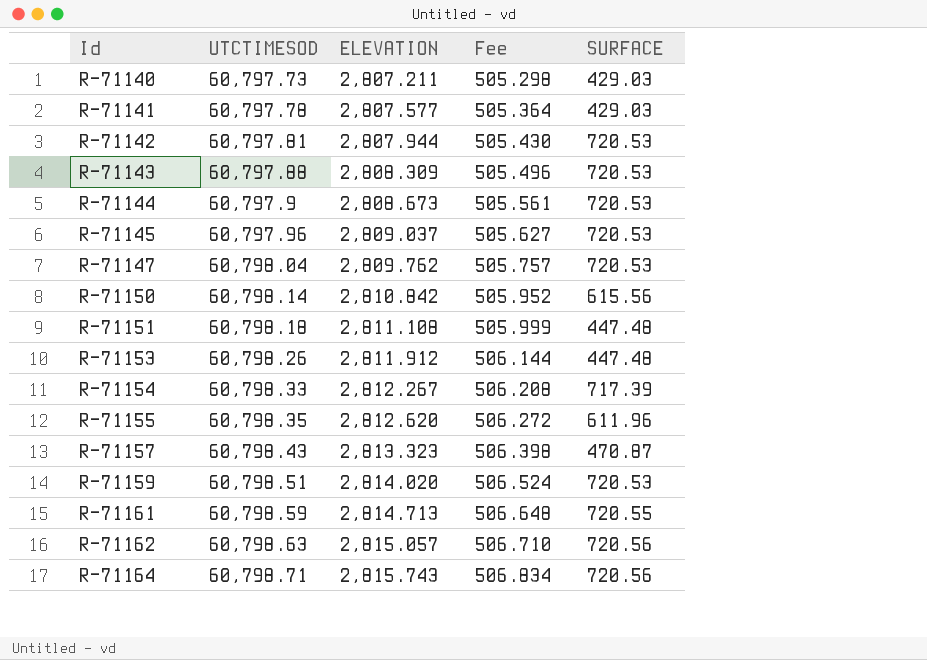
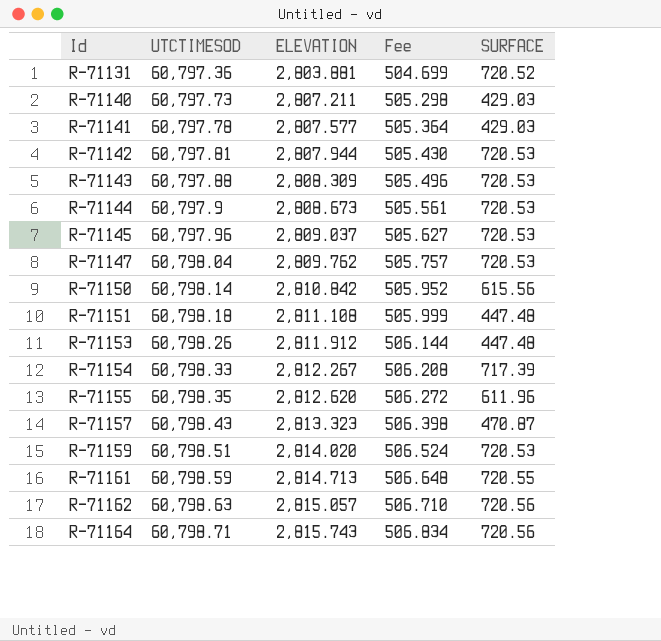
row R-71131: none -> 60,797.36 | 2,803.881 | 504.699 | 720.52

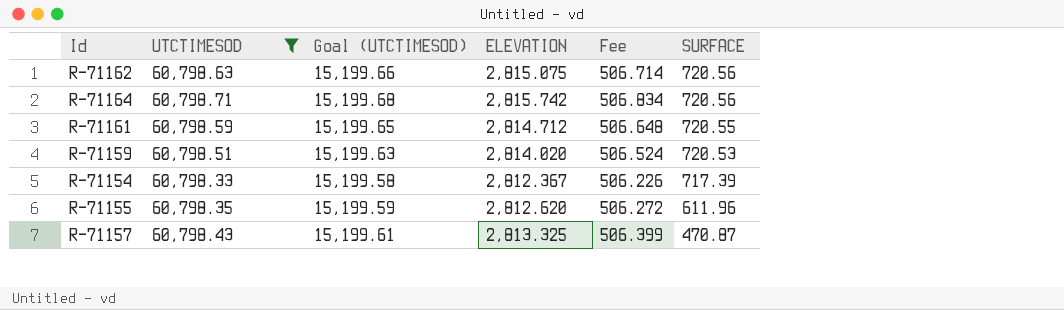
filter: none -> UTCTIMESOD >= 60,798.33
row order: Id ascending -> SURFACE descending
column Goal (UTCTIMESOD) | formula: none -> [UTCTIMESOD] * 0.25
R-71162 | ELEVATION: 2,815.057 -> 2,815.075
R-71162 | Fee: 506.710 -> 506.714
R-71164 | ELEVATION: 2,815.743 -> 2,815.742
R-71161 | ELEVATION: 2,814.713 -> 2,814.712
R-71154 | ELEVATION: 2,812.267 -> 2,812.367
R-71154 | Fee: 506.208 -> 506.226
R-71157 | ELEVATION: 2,813.323 -> 2,813.325
R-71157 | Fee: 506.398 -> 506.399

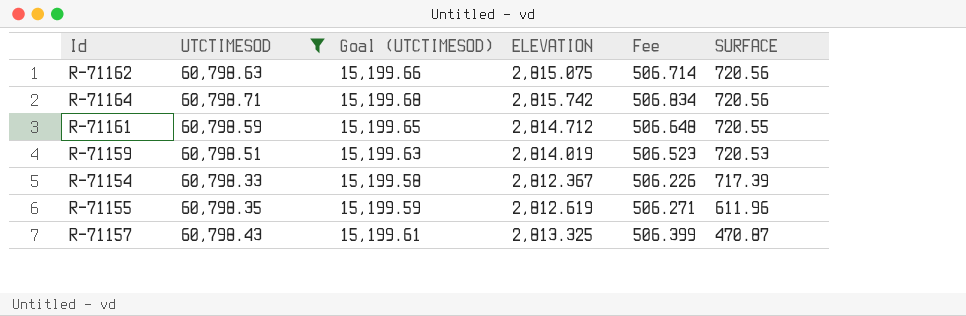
R-71159 | ELEVATION: 2,814.020 -> 2,814.019
R-71159 | Fee: 506.524 -> 506.523
R-71155 | ELEVATION: 2,812.620 -> 2,812.619
R-71155 | Fee: 506.272 -> 506.271

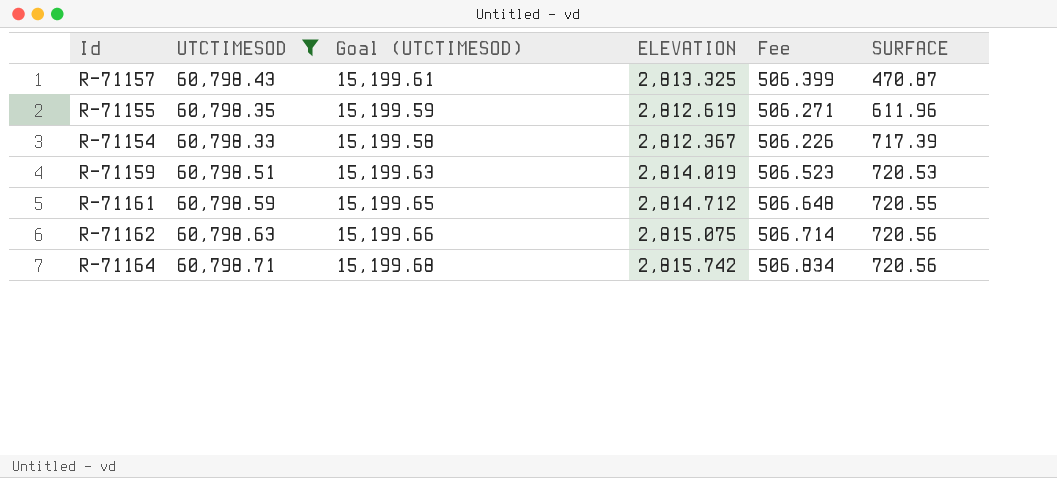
row order: SURFACE descending -> SURFACE ascending

